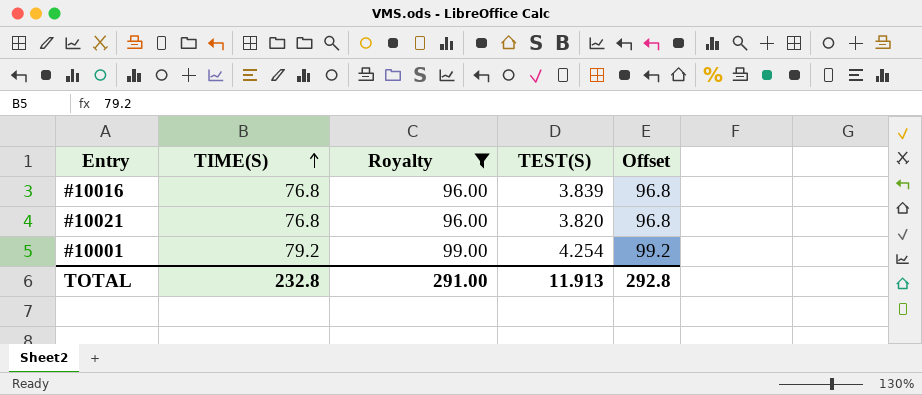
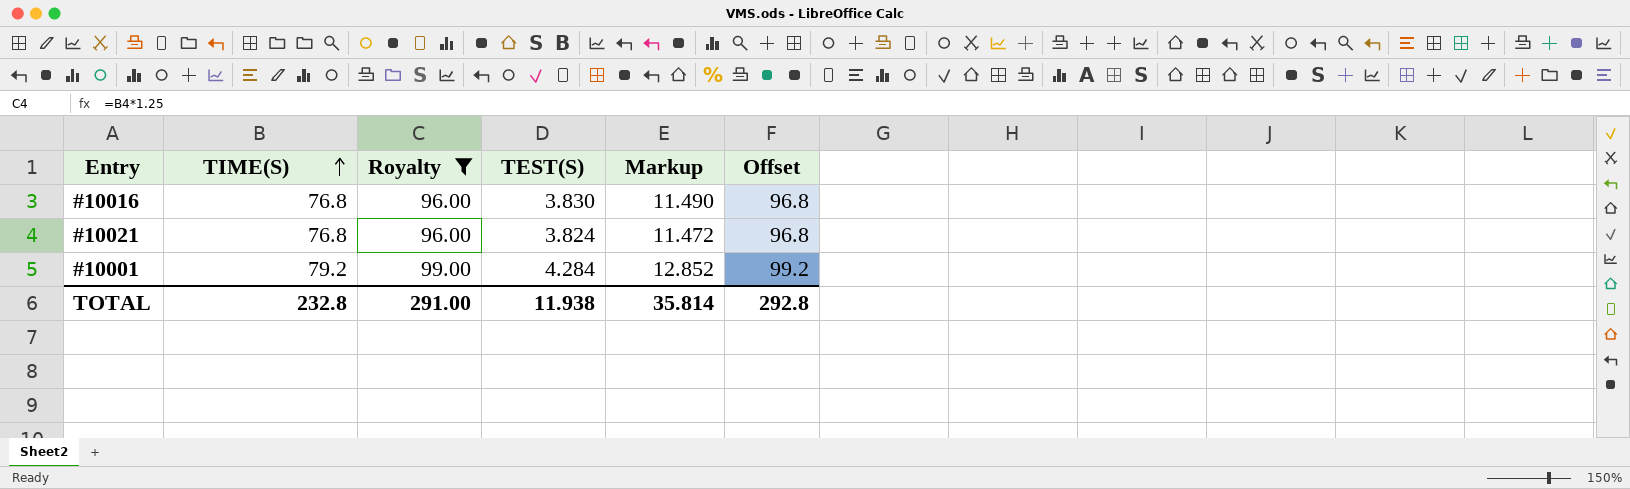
column Markup | formula: none -> [TEST(S)] * 3
#10016 | TEST(S): 3.839 -> 3.830
#10021 | TEST(S): 3.820 -> 3.824
#10001 | TEST(S): 4.254 -> 4.284
TOTAL | TEST(S): 11.913 -> 11.938

